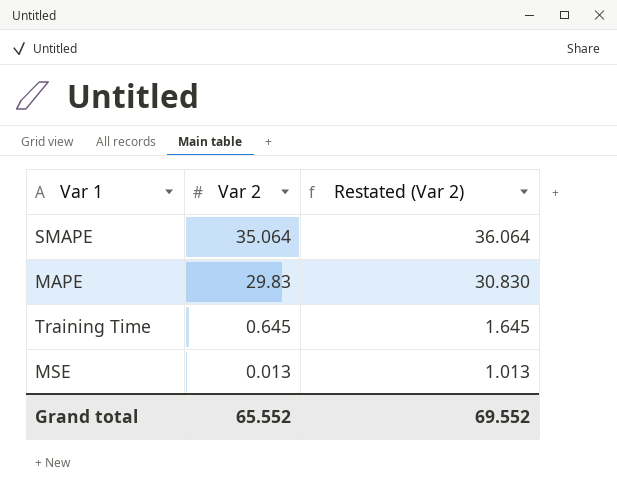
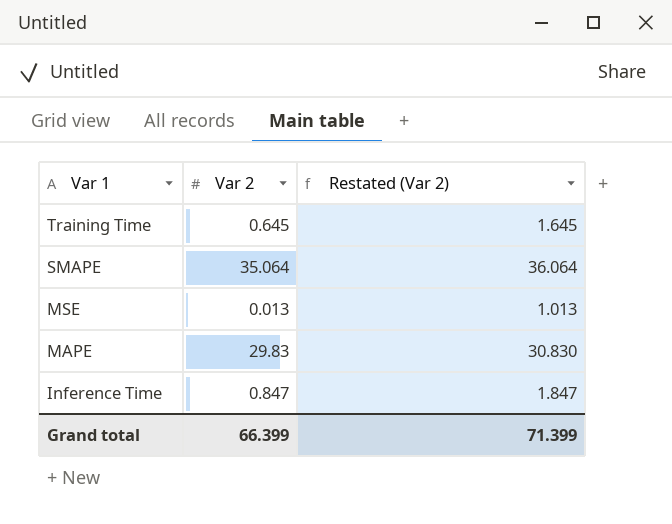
row order: Var 2 descending -> Var 1 descending
row Inference Time: none -> 0.847 | 1.847
Grand total | Var 2: 65.552 -> 66.399
Grand total | Restated (Var 2): 69.552 -> 71.399

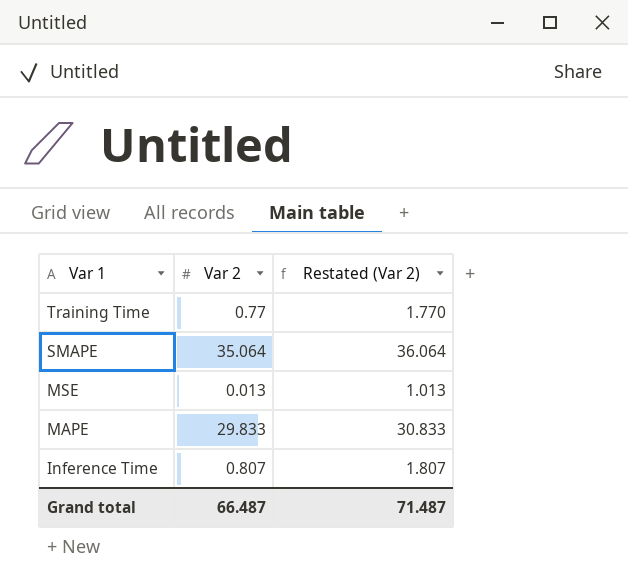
Training Time | Var 2: 0.645 -> 0.77
Training Time | Restated (Var 2): 1.645 -> 1.770
MAPE | Var 2: 29.83 -> 29.833
MAPE | Restated (Var 2): 30.830 -> 30.833
Inference Time | Var 2: 0.847 -> 0.807
Inference Time | Restated (Var 2): 1.847 -> 1.807
Grand total | Var 2: 66.399 -> 66.487
Grand total | Restated (Var 2): 71.399 -> 71.487

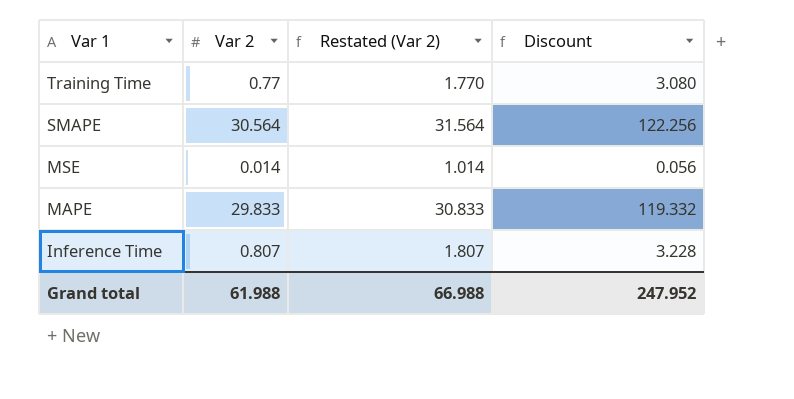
column Discount | formula: none -> [Var 2] * 4
SMAPE | Var 2: 35.064 -> 30.564
SMAPE | Restated (Var 2): 36.064 -> 31.564
MSE | Var 2: 0.013 -> 0.014
MSE | Restated (Var 2): 1.013 -> 1.014
Grand total | Var 2: 66.487 -> 61.988
Grand total | Restated (Var 2): 71.487 -> 66.988

